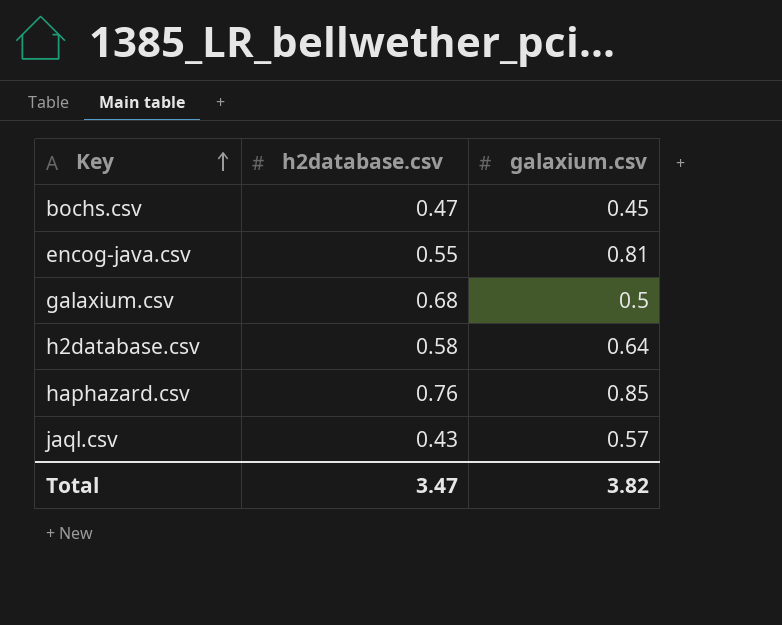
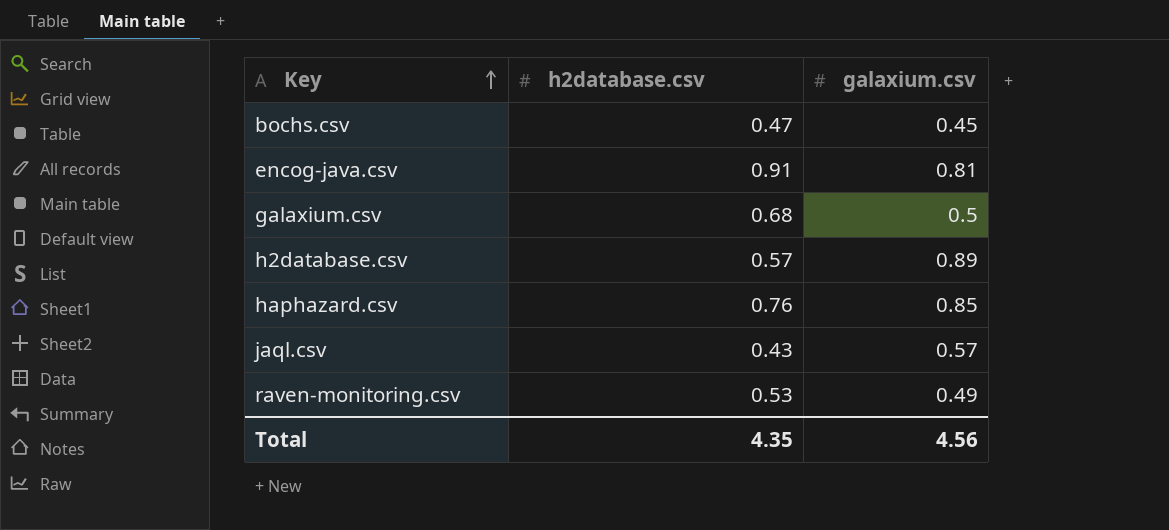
encog-java.csv | h2database.csv: 0.55 -> 0.91
h2database.csv | h2database.csv: 0.58 -> 0.57
h2database.csv | galaxium.csv: 0.64 -> 0.89
row raven-monitoring.csv: none -> 0.53 | 0.49
Total | h2database.csv: 3.47 -> 4.35
Total | galaxium.csv: 3.82 -> 4.56

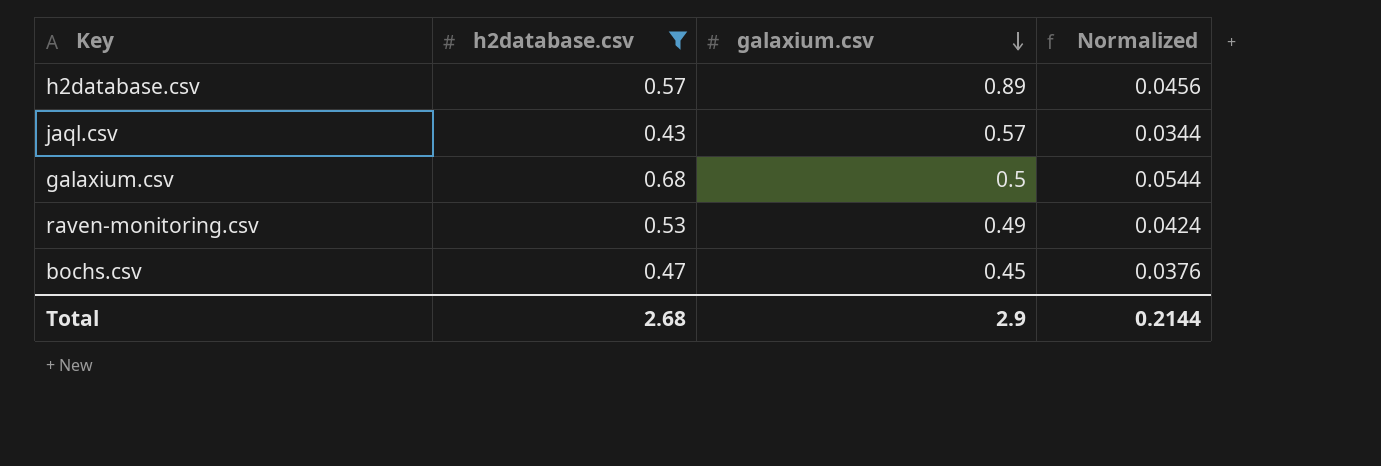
filter: none -> h2database.csv <= 0.68
row order: Key ascending -> galaxium.csv descending
column Normalized | formula: none -> [h2database.csv] * 0.08
Total | h2database.csv: 4.35 -> 2.68
Total | galaxium.csv: 4.56 -> 2.9

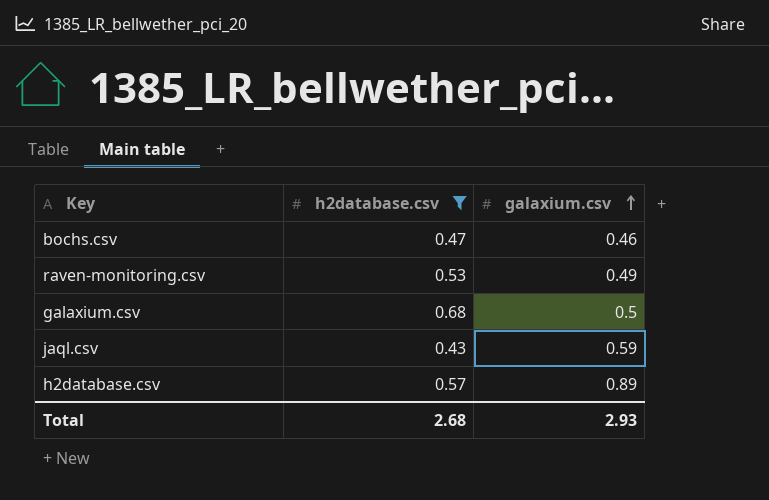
row order: galaxium.csv descending -> galaxium.csv ascending
column Normalized | formula: [h2database.csv] * 0.08 -> none
bochs.csv | galaxium.csv: 0.45 -> 0.46
jaql.csv | galaxium.csv: 0.57 -> 0.59
Total | galaxium.csv: 2.9 -> 2.93

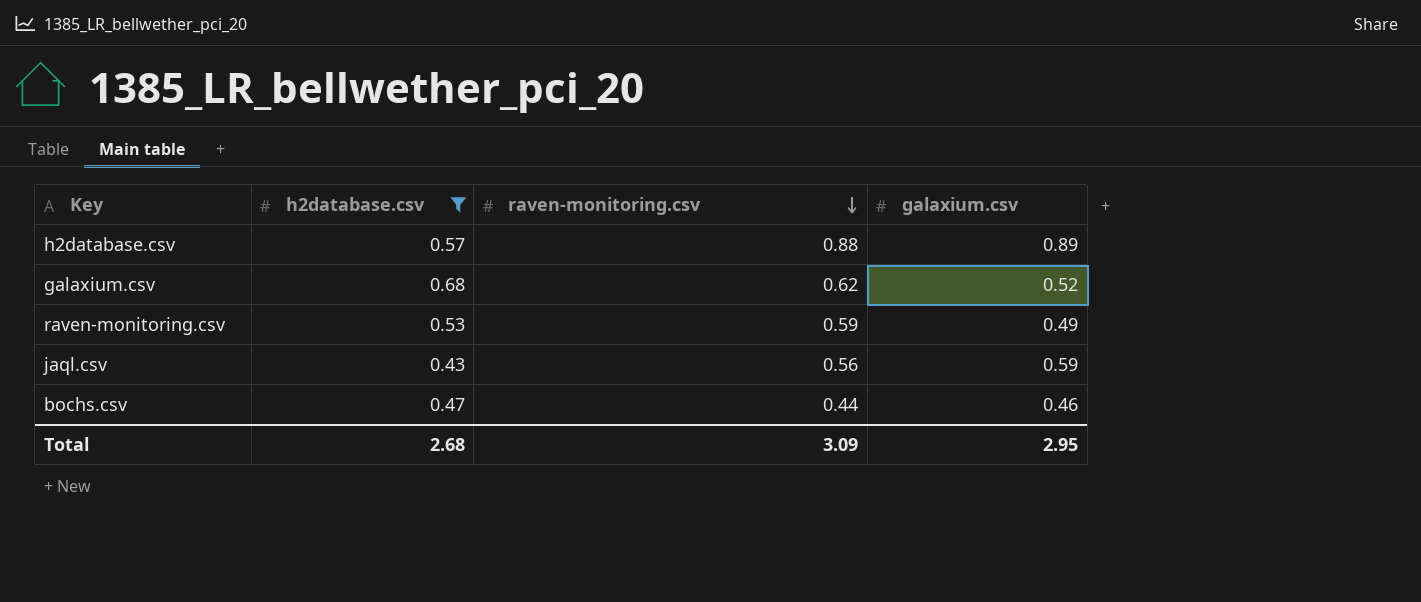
row order: galaxium.csv ascending -> raven-monitoring.csv descending
column raven-monitoring.csv | position: none -> 3
galaxium.csv | galaxium.csv: 0.5 -> 0.52
Total | galaxium.csv: 2.93 -> 2.95

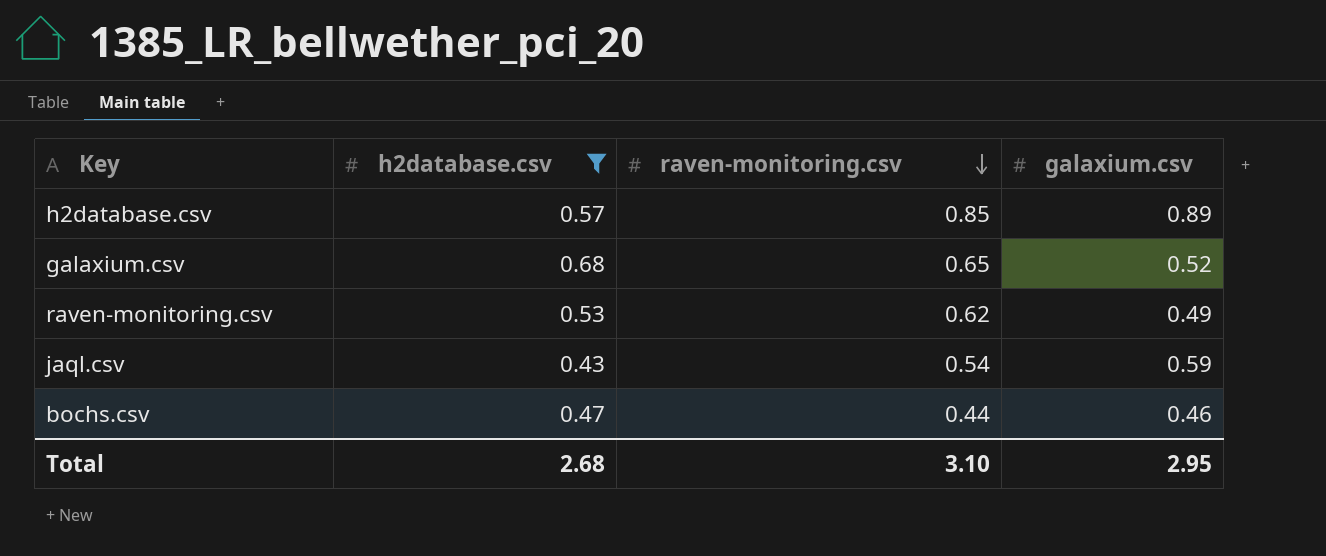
h2database.csv | raven-monitoring.csv: 0.88 -> 0.85
galaxium.csv | raven-monitoring.csv: 0.62 -> 0.65
raven-monitoring.csv | raven-monitoring.csv: 0.59 -> 0.62
jaql.csv | raven-monitoring.csv: 0.56 -> 0.54
Total | raven-monitoring.csv: 3.09 -> 3.10

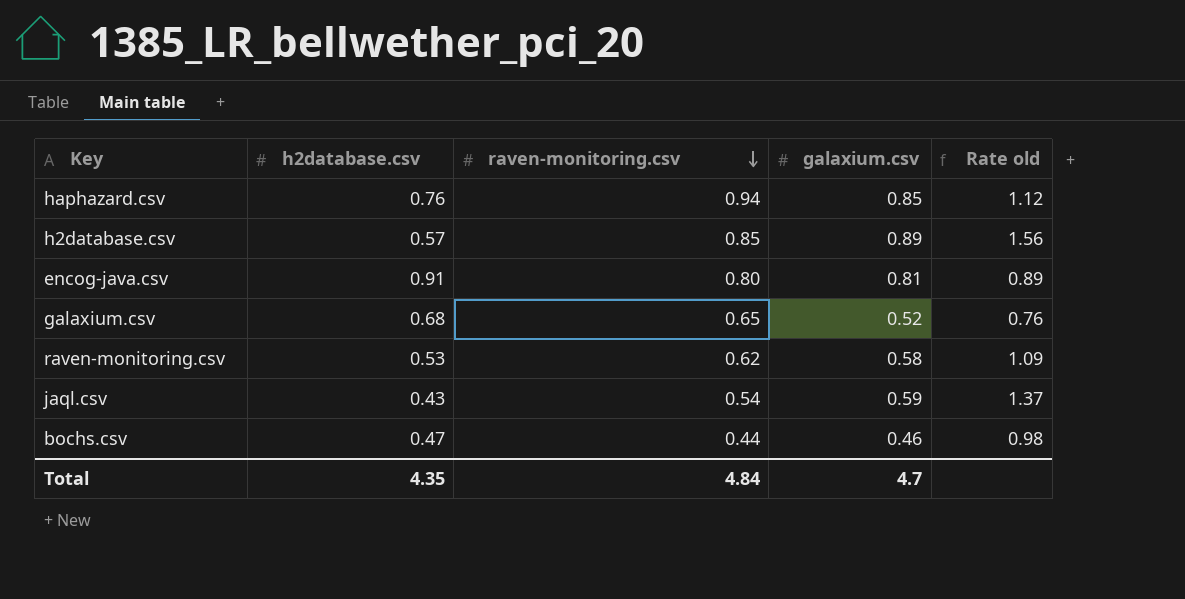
filter: h2database.csv <= 0.68 -> none
column Rate old | formula: none -> [galaxium.csv] / [h2database.csv]
raven-monitoring.csv | galaxium.csv: 0.49 -> 0.58
Total | h2database.csv: 2.68 -> 4.35
Total | raven-monitoring.csv: 3.10 -> 4.84
Total | galaxium.csv: 2.95 -> 4.7

